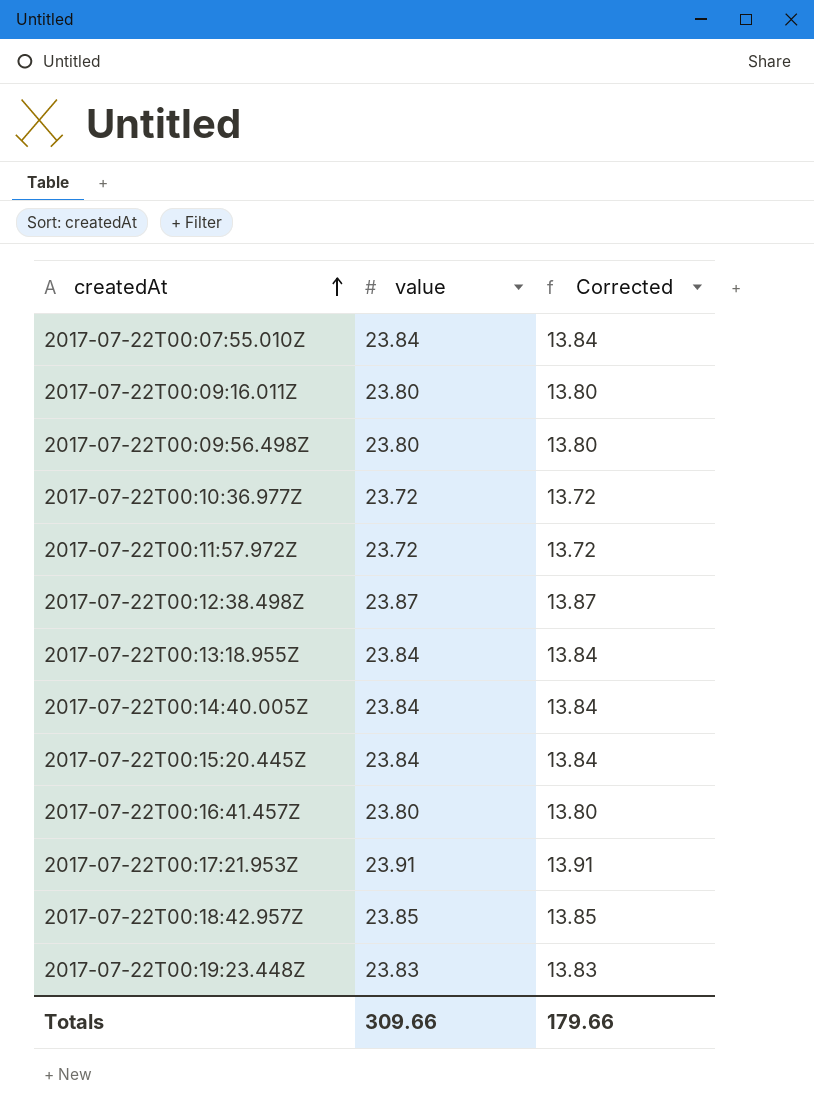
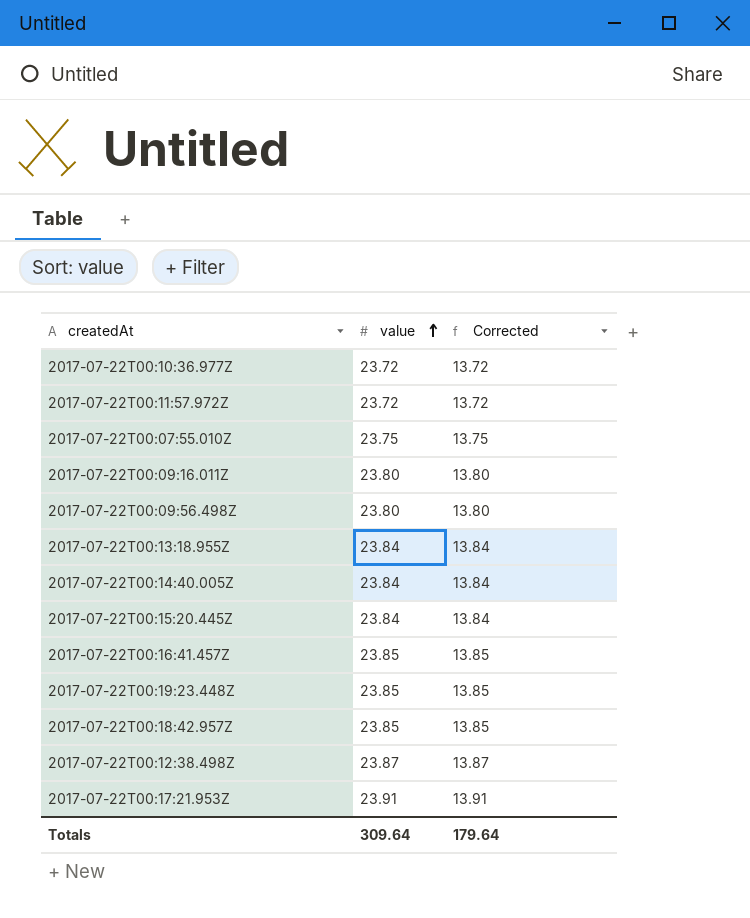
row order: createdAt ascending -> value ascending
2017-07-22T00:07:55.010Z | value: 23.84 -> 23.75
2017-07-22T00:07:55.010Z | Corrected: 13.84 -> 13.75
2017-07-22T00:16:41.457Z | value: 23.80 -> 23.85
2017-07-22T00:16:41.457Z | Corrected: 13.80 -> 13.85
2017-07-22T00:19:23.448Z | value: 23.83 -> 23.85
2017-07-22T00:19:23.448Z | Corrected: 13.83 -> 13.85
Totals | value: 309.66 -> 309.64
Totals | Corrected: 179.66 -> 179.64

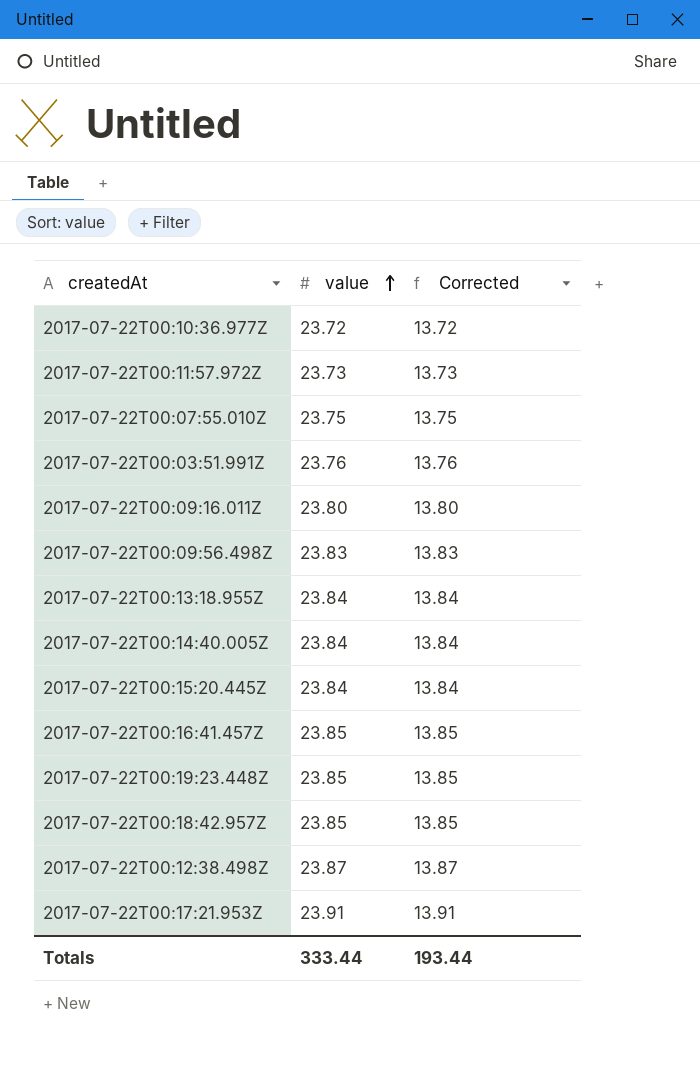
2017-07-22T00:11:57.972Z | value: 23.72 -> 23.73
2017-07-22T00:11:57.972Z | Corrected: 13.72 -> 13.73
row 2017-07-22T00:03:51.991Z: none -> 23.76 | 13.76
2017-07-22T00:09:56.498Z | value: 23.80 -> 23.83
2017-07-22T00:09:56.498Z | Corrected: 13.80 -> 13.83
Totals | value: 309.64 -> 333.44
Totals | Corrected: 179.64 -> 193.44

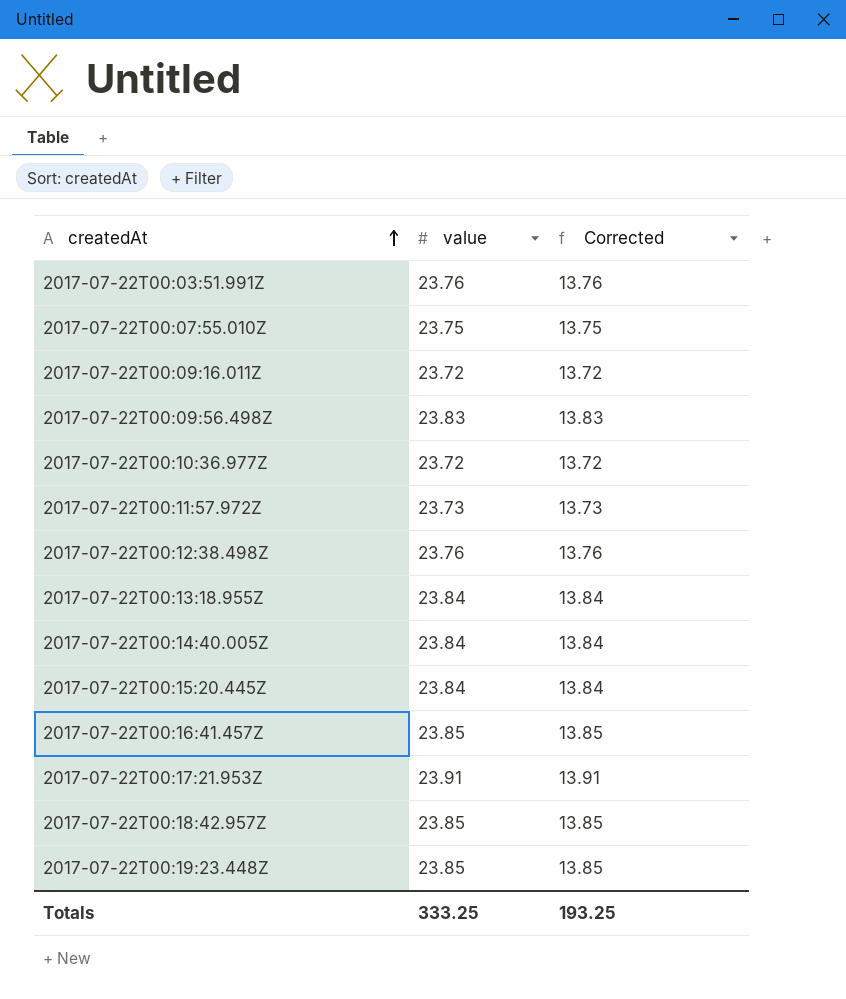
row order: value ascending -> createdAt ascending
2017-07-22T00:09:16.011Z | value: 23.80 -> 23.72
2017-07-22T00:09:16.011Z | Corrected: 13.80 -> 13.72
2017-07-22T00:12:38.498Z | value: 23.87 -> 23.76
2017-07-22T00:12:38.498Z | Corrected: 13.87 -> 13.76
Totals | value: 333.44 -> 333.25
Totals | Corrected: 193.44 -> 193.25

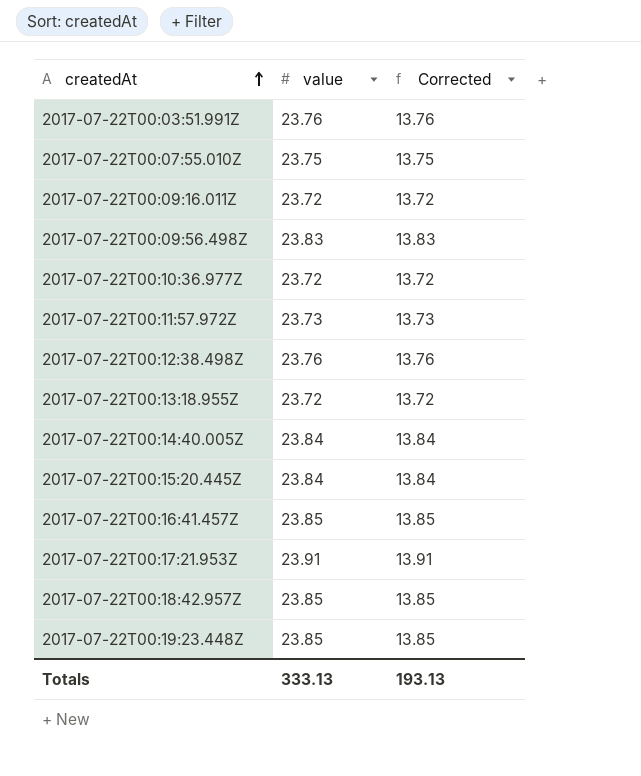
2017-07-22T00:13:18.955Z | value: 23.84 -> 23.72
2017-07-22T00:13:18.955Z | Corrected: 13.84 -> 13.72
Totals | value: 333.25 -> 333.13
Totals | Corrected: 193.25 -> 193.13

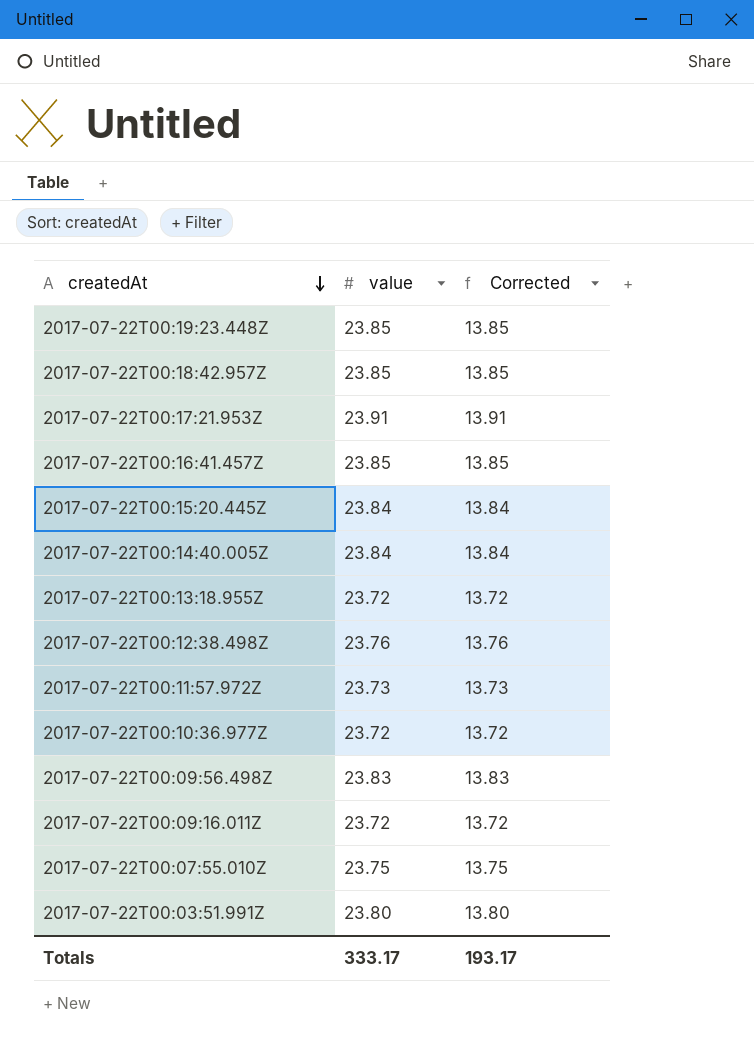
row order: createdAt ascending -> createdAt descending
2017-07-22T00:03:51.991Z | value: 23.76 -> 23.80
2017-07-22T00:03:51.991Z | Corrected: 13.76 -> 13.80
Totals | value: 333.13 -> 333.17
Totals | Corrected: 193.13 -> 193.17

